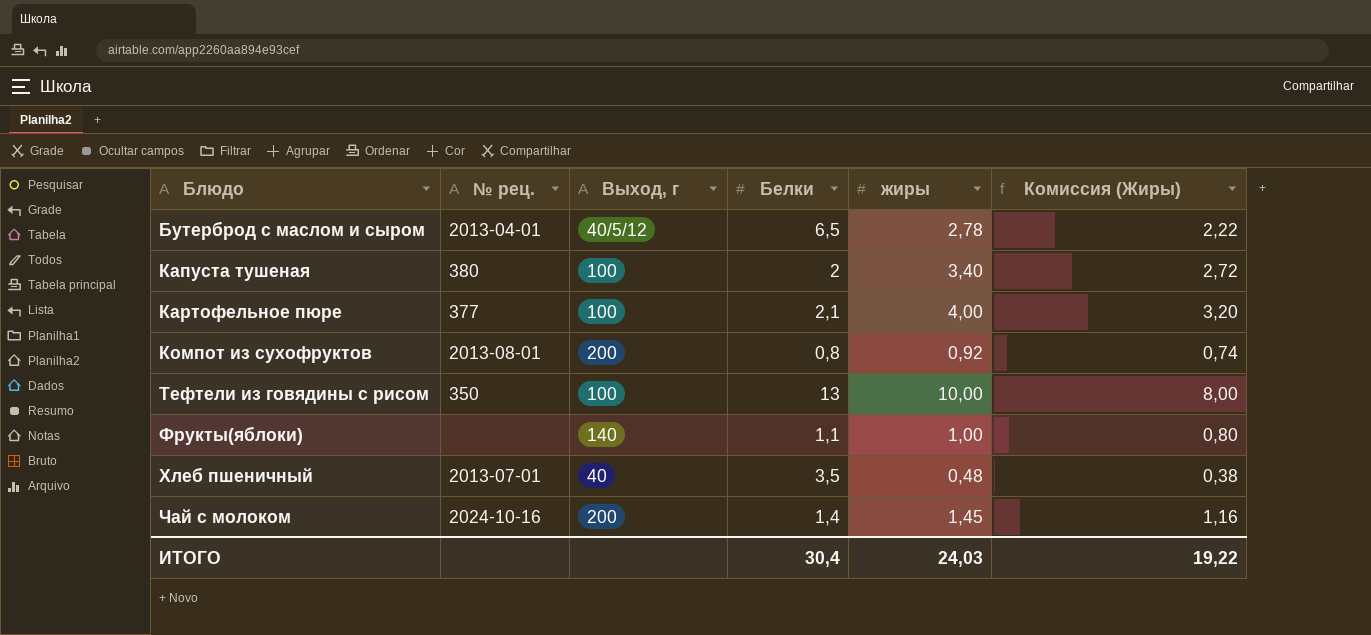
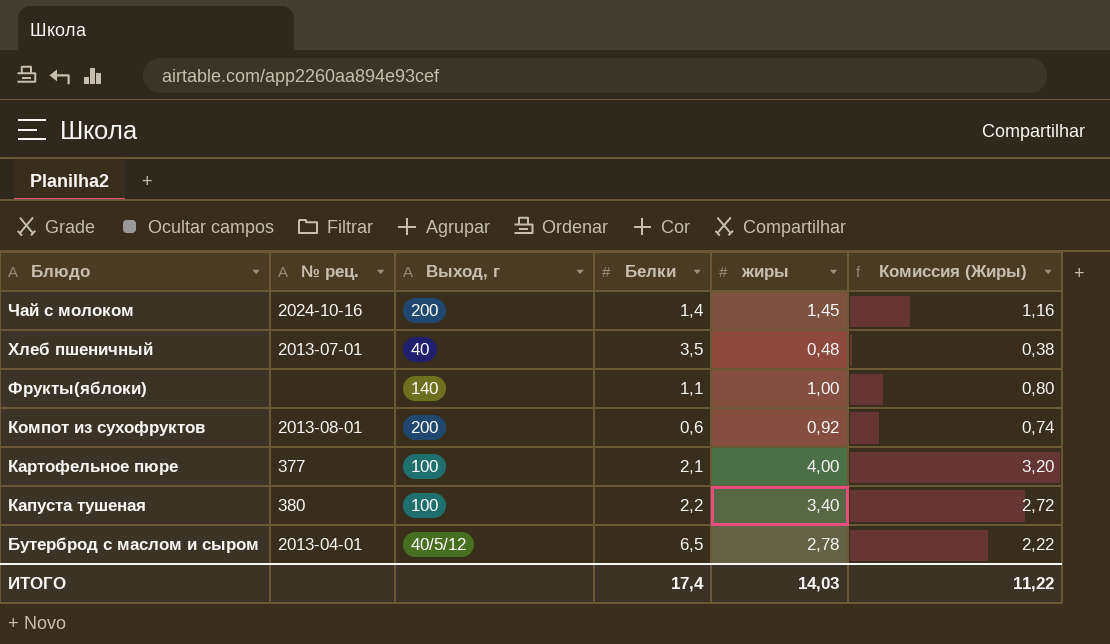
row order: Блюдо ascending -> Блюдо descending
row Тефтели из говядины с рисом: 350 | 100 | 13 | 10,00 | 8,00 -> none
Компот из сухофруктов | Белки: 0,8 -> 0,6
Капуста тушеная | Белки: 2 -> 2,2
ИТОГО | Белки: 30,4 -> 17,4
ИТОГО | жиры: 24,03 -> 14,03
ИТОГО | Комиссия (Жиры): 19,22 -> 11,22

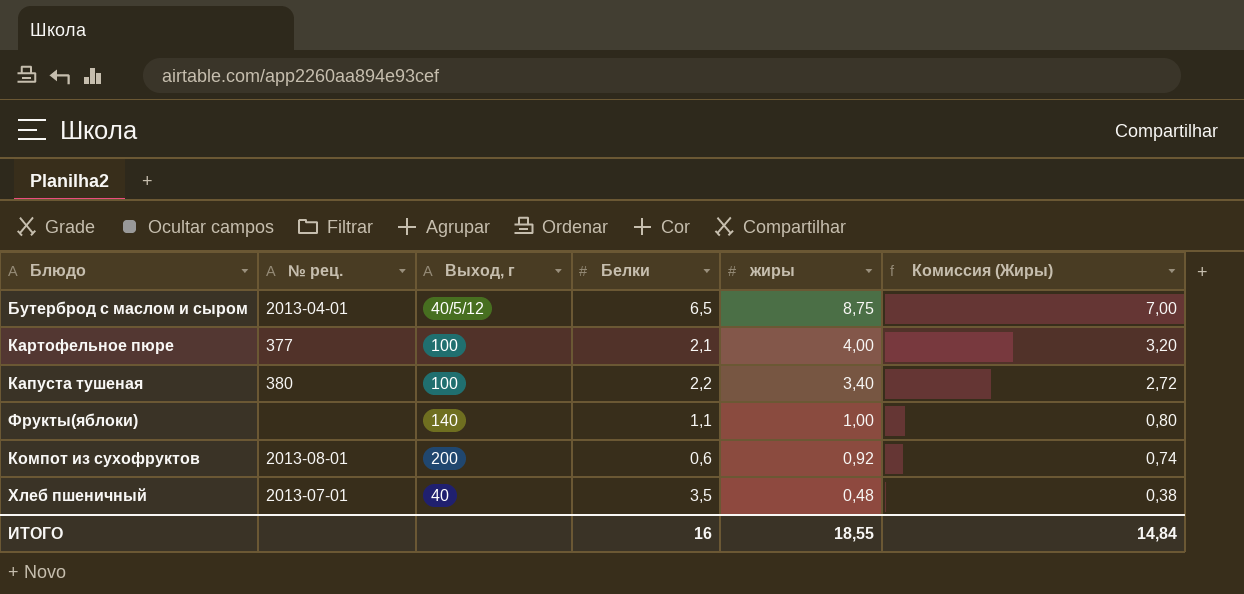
row order: Блюдо descending -> жиры descending
row Чай с молоком: 2024-10-16 | 200 | 1,4 | 1,45 | 1,16 -> none
Бутерброд с маслом и сыром | жиры: 2,78 -> 8,75
Бутерброд с маслом и сыром | Комиссия (Жиры): 2,22 -> 7,00
ИТОГО | Белки: 17,4 -> 16
ИТОГО | жиры: 14,03 -> 18,55
ИТОГО | Комиссия (Жиры): 11,22 -> 14,84

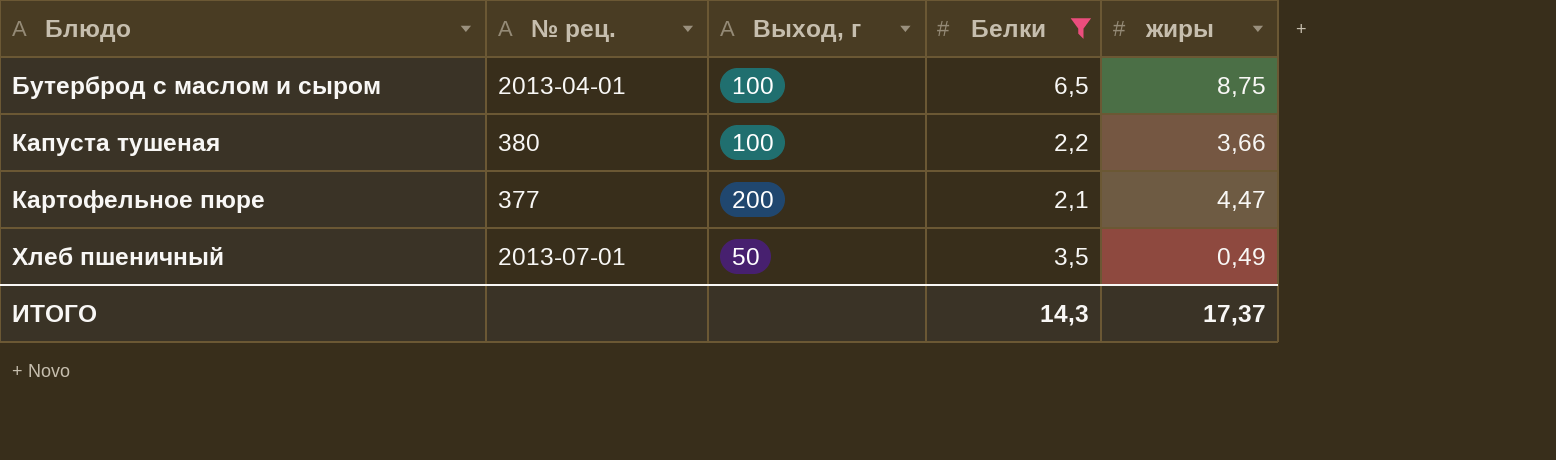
filter: none -> Белки >= 2,1
row order: жиры descending -> Блюдо ascending
column Комиссия (Жиры) | formula: [жиры] * 0,8 -> none
Бутерброд с маслом и сыром | Выход, г: 40/5/12 -> 100
Капуста тушеная | жиры: 3,40 -> 3,66
Картофельное пюре | Выход, г: 100 -> 200
Картофельное пюре | жиры: 4,00 -> 4,47
Хлеб пшеничный | Выход, г: 40 -> 50
Хлеб пшеничный | жиры: 0,48 -> 0,49
ИТОГО | Белки: 16 -> 14,3
ИТОГО | жиры: 18,55 -> 17,37

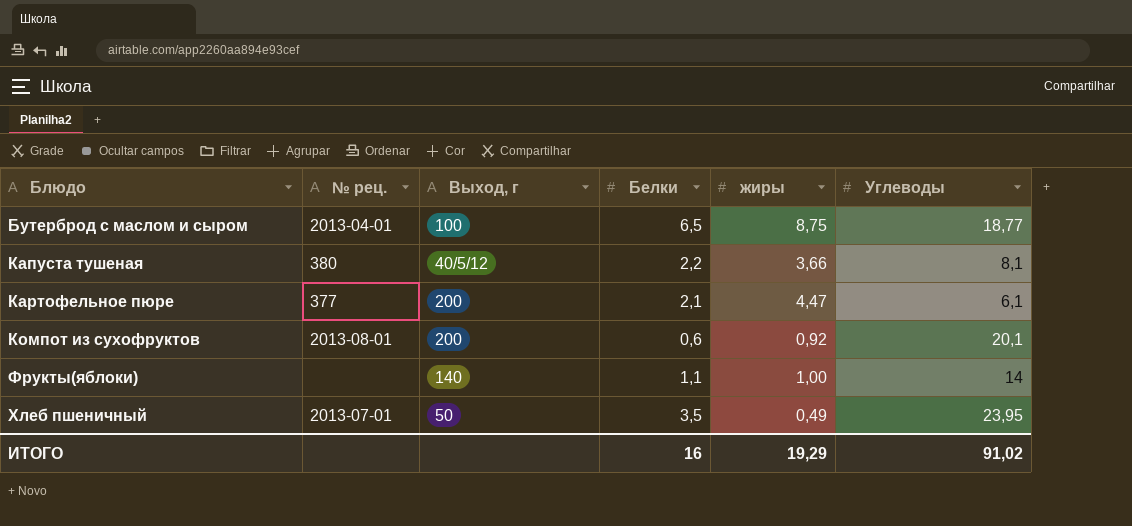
filter: Белки >= 2,1 -> none
column Углеводы | position: none -> 6
Капуста тушеная | Выход, г: 100 -> 40/5/12
ИТОГО | Белки: 14,3 -> 16
ИТОГО | жиры: 17,37 -> 19,29

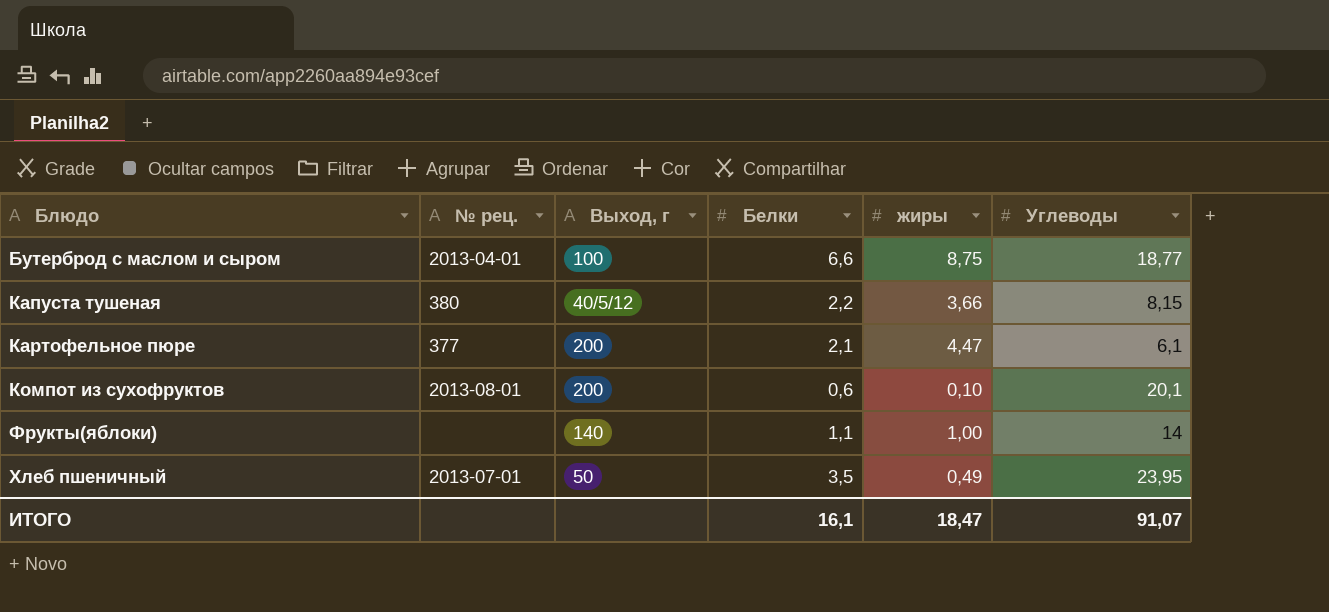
Бутерброд с маслом и сыром | Белки: 6,5 -> 6,6
Капуста тушеная | Углеводы: 8,1 -> 8,15
Компот из сухофруктов | жиры: 0,92 -> 0,10
ИТОГО | Белки: 16 -> 16,1
ИТОГО | жиры: 19,29 -> 18,47
ИТОГО | Углеводы: 91,02 -> 91,07

